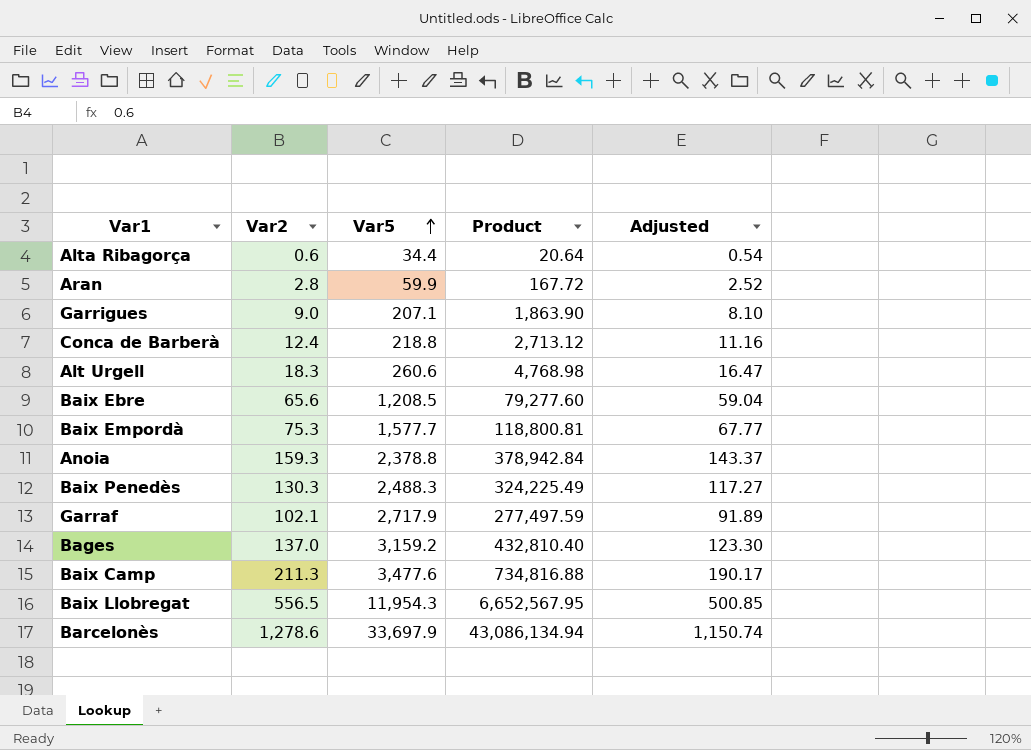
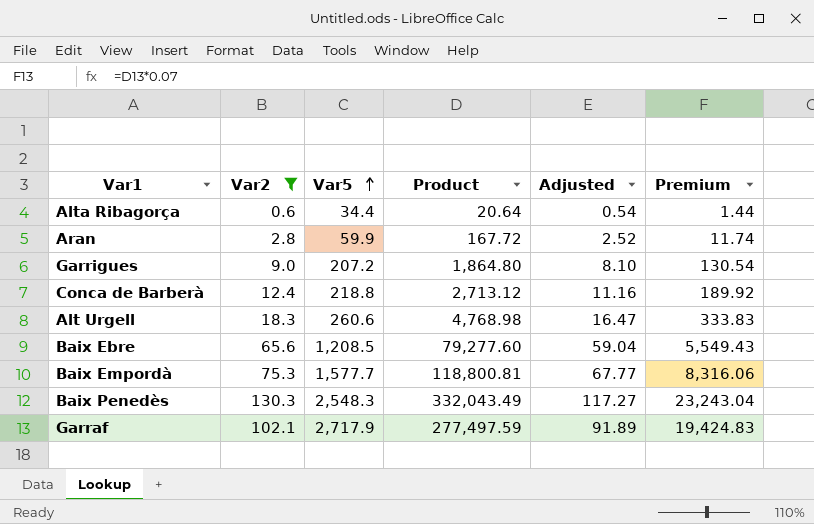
filter: none -> Var2 <= 130.3
column Premium | formula: none -> [Product] * 0.07
Garrigues | Var5: 207.1 -> 207.2
Garrigues | Product: 1,863.90 -> 1,864.80
Baix Penedès | Var5: 2,488.3 -> 2,548.3
Baix Penedès | Product: 324,225.49 -> 332,043.49

